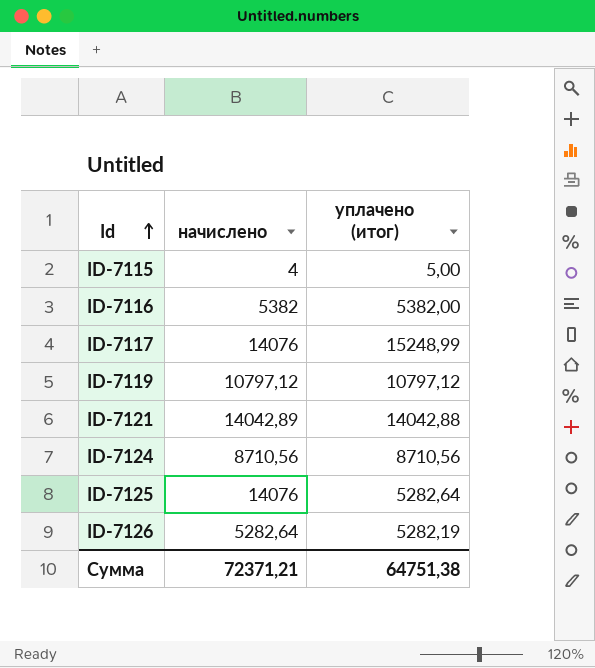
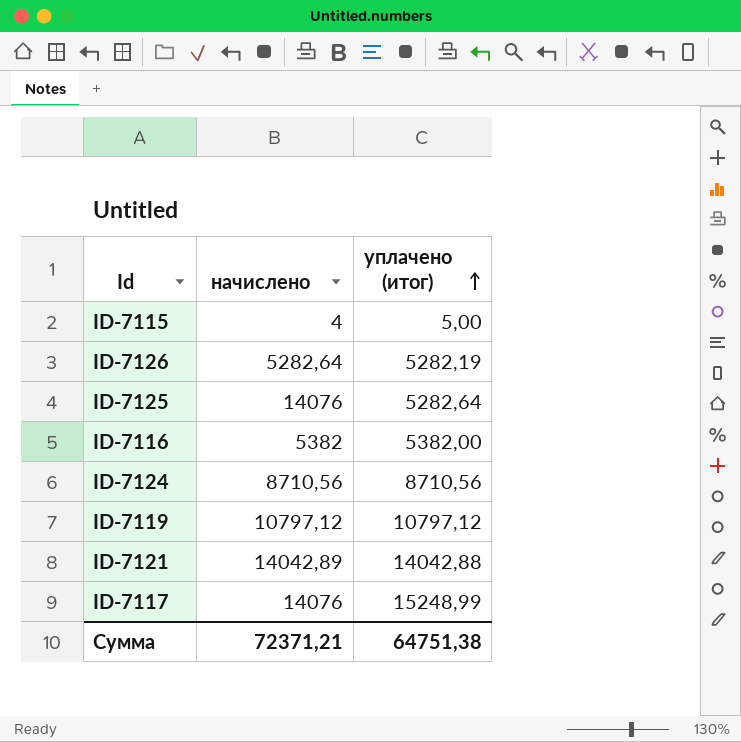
row order: Id ascending -> уплачено (итог) ascending

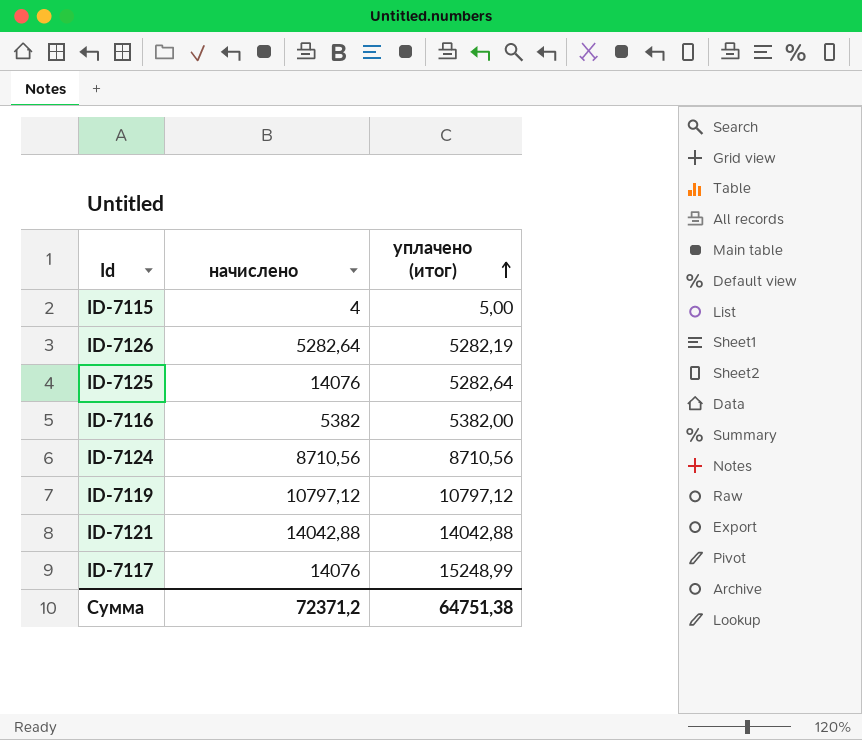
ID-7121 | начислено: 14042,89 -> 14042,88
Сумма | начислено: 72371,21 -> 72371,2

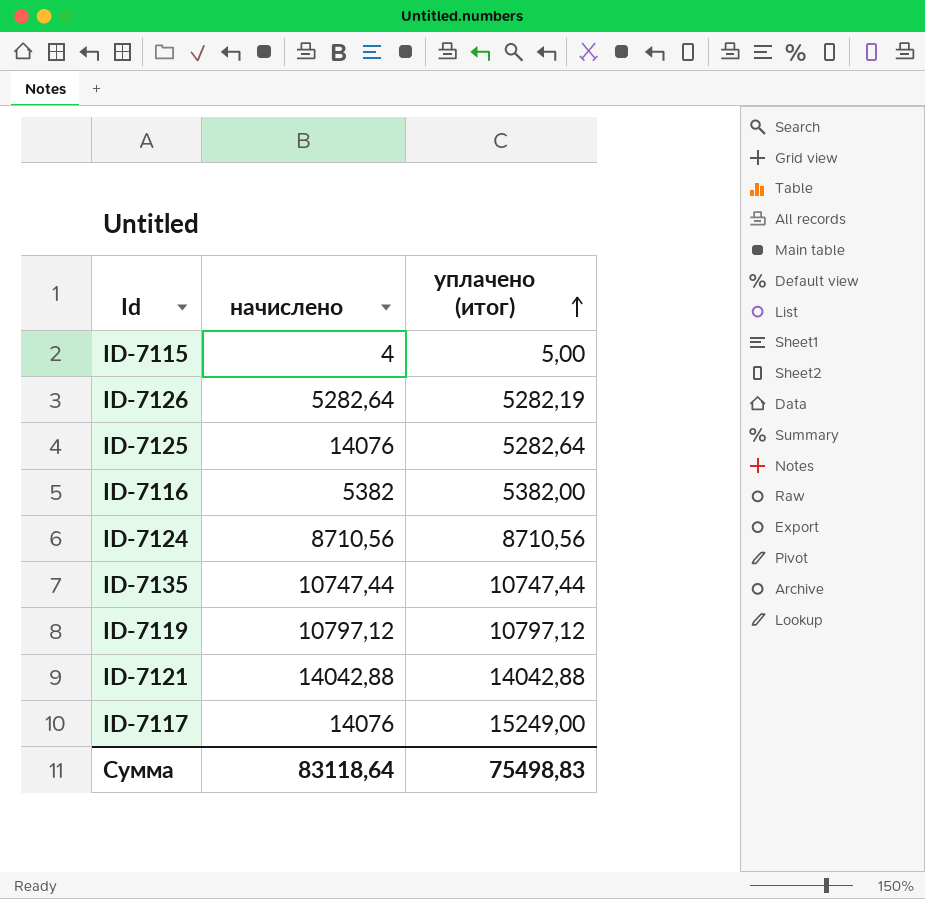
row ID-7135: none -> 10747,44 | 10747,44
ID-7117 | уплачено (итог): 15248,99 -> 15249,00
Сумма | начислено: 72371,2 -> 83118,64
Сумма | уплачено (итог): 64751,38 -> 75498,83

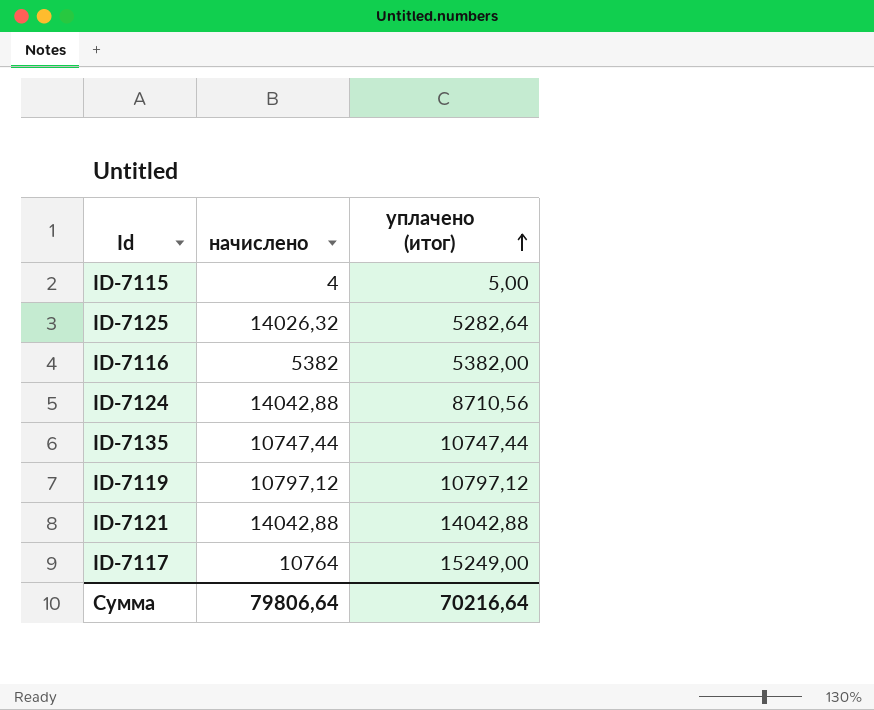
row ID-7126: 5282,64 | 5282,19 -> none
ID-7125 | начислено: 14076 -> 14026,32
ID-7124 | начислено: 8710,56 -> 14042,88
ID-7117 | начислено: 14076 -> 10764
Сумма | начислено: 83118,64 -> 79806,64
Сумма | уплачено (итог): 75498,83 -> 70216,64

